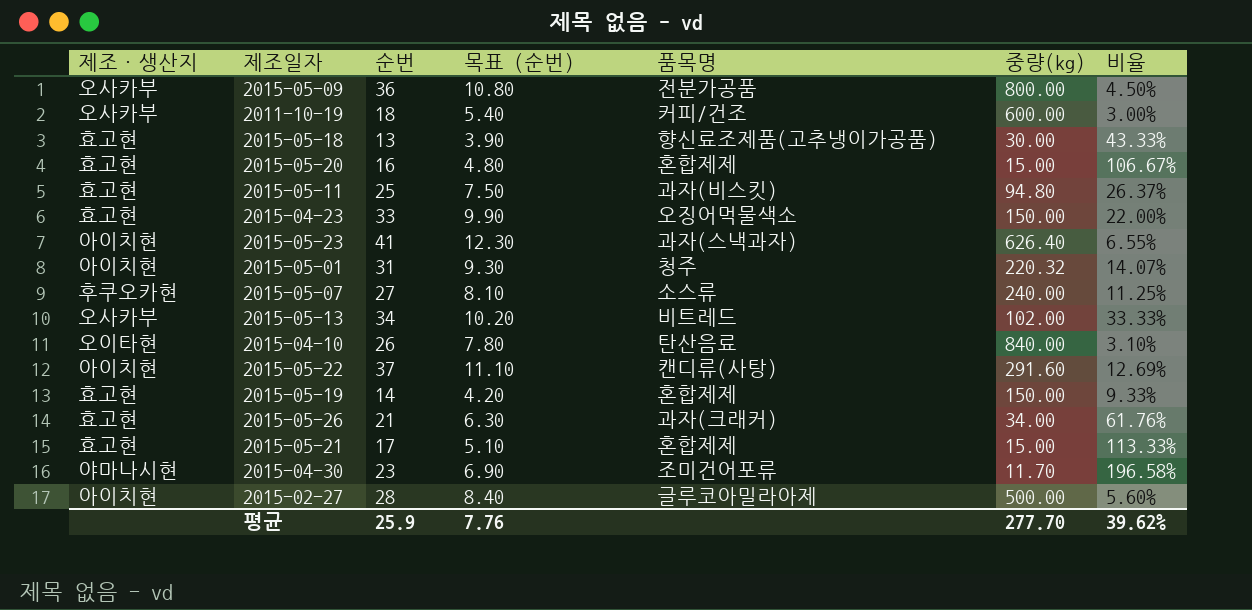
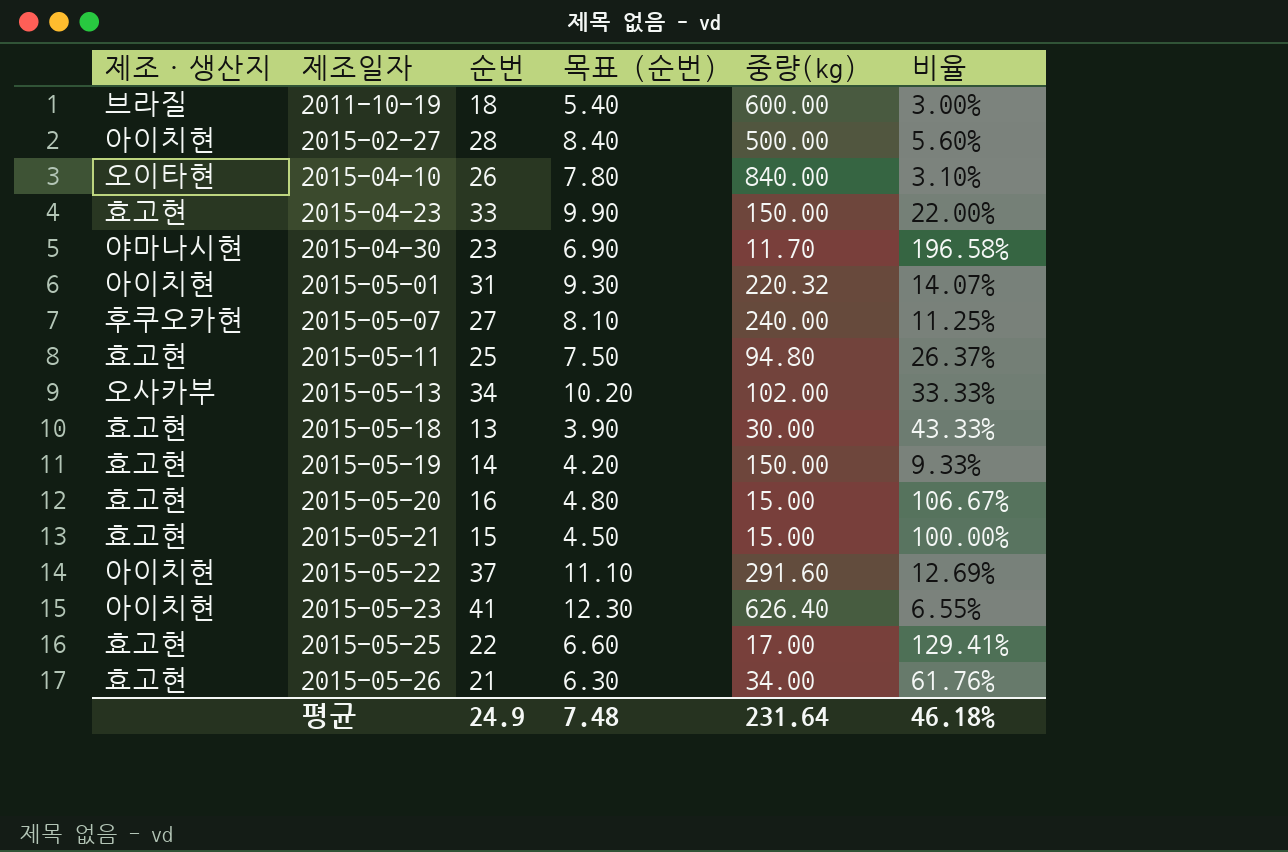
row order: none -> 제조일자 ascending
column 품목명 | position: 5 -> none
row 2015-05-09: 오사카부 | 36 | 10.80 | 전분가공품 | 800.00 | 4.50% -> none
2011-10-19 | 제조·생산지: 오사카부 -> 브라질
2015-05-21 | 순번: 17 -> 15
2015-05-21 | 목표 (순번): 5.10 -> 4.50
2015-05-21 | 비율: 113.33% -> 100.00%
row 2015-05-25: none -> 효고현 | 22 | 6.60 | 17.00 | 129.41%
평균 | 순번: 25.9 -> 24.9
평균 | 목표 (순번): 7.76 -> 7.48
평균 | 중량(kg): 277.70 -> 231.64
평균 | 비율: 39.62% -> 46.18%

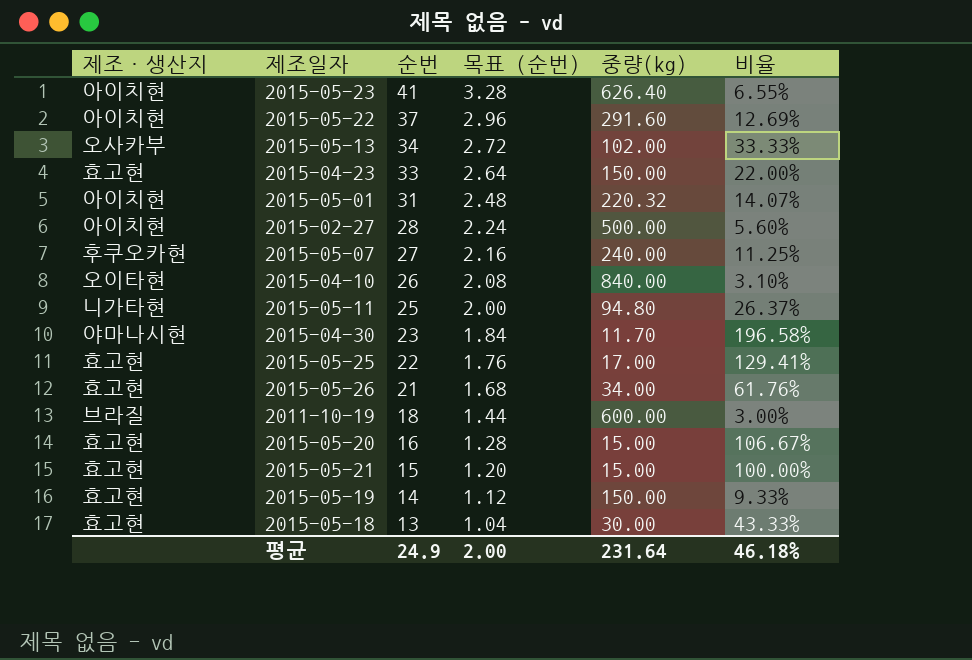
row order: 제조일자 ascending -> 순번 descending
column 목표 (순번) | formula: [순번] * 0.3 -> [순번] * 0.08
2015-05-11 | 제조·생산지: 효고현 -> 니가타현
평균 | 목표 (순번): 7.48 -> 2.00

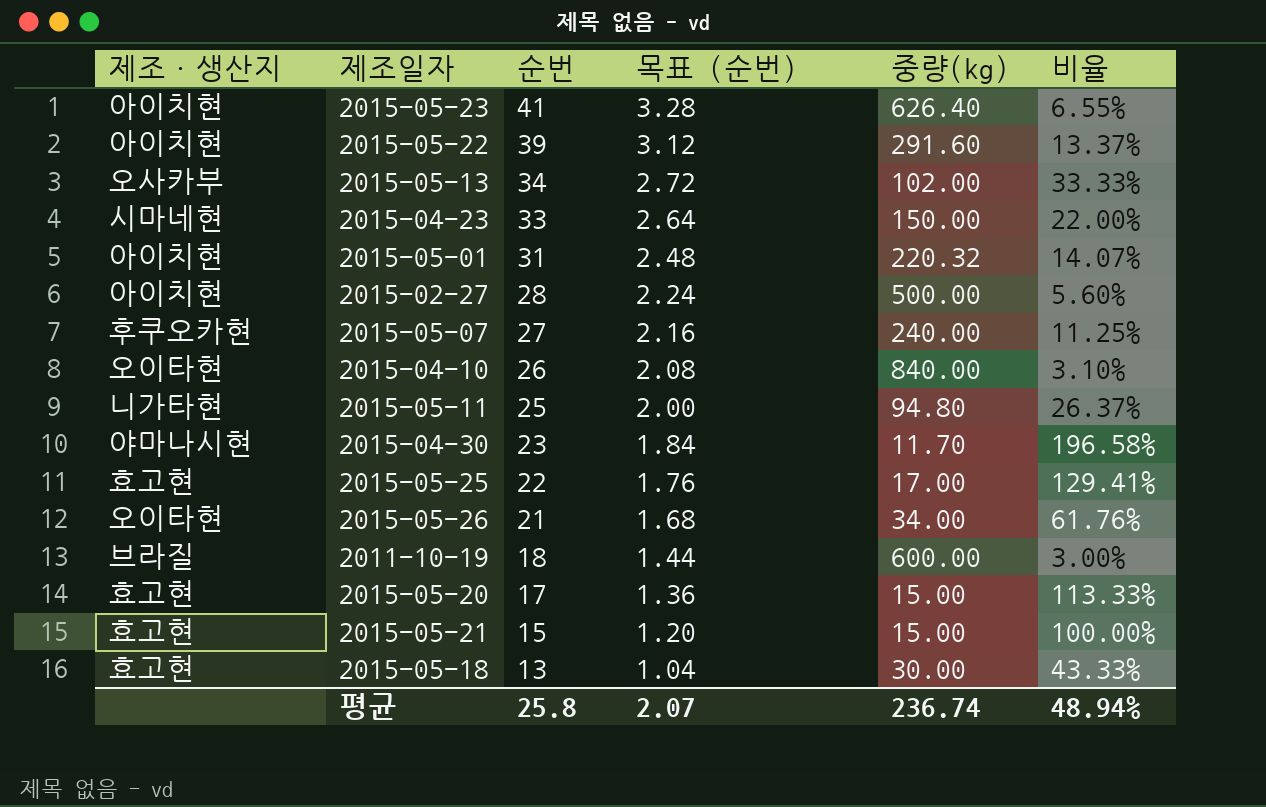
row 2015-05-19: 효고현 | 14 | 1.12 | 150.00 | 9.33% -> none
2015-05-22 | 순번: 37 -> 39
2015-05-22 | 목표 (순번): 2.96 -> 3.12
2015-05-22 | 비율: 12.69% -> 13.37%
2015-04-23 | 제조·생산지: 효고현 -> 시마네현
2015-05-26 | 제조·생산지: 효고현 -> 오이타현
2015-05-20 | 순번: 16 -> 17
2015-05-20 | 목표 (순번): 1.28 -> 1.36
2015-05-20 | 비율: 106.67% -> 113.33%
평균 | 순번: 24.9 -> 25.8
평균 | 목표 (순번): 2.00 -> 2.07
평균 | 중량(kg): 231.64 -> 236.74
평균 | 비율: 46.18% -> 48.94%

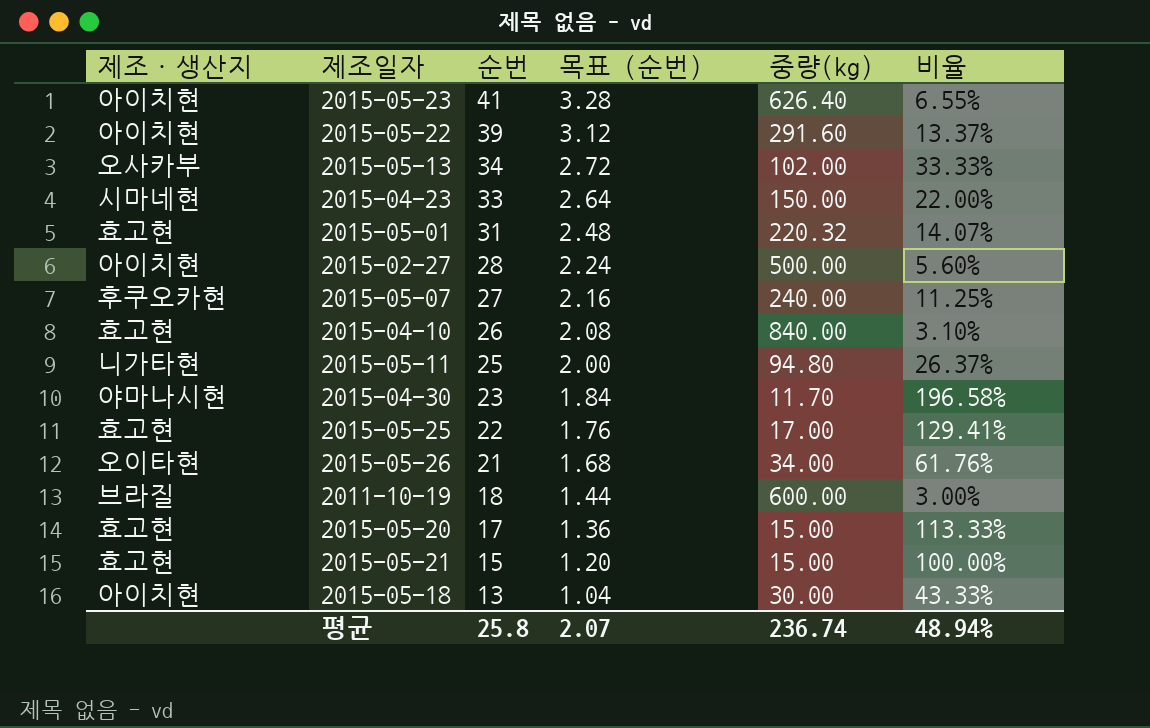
2015-05-01 | 제조·생산지: 아이치현 -> 효고현
2015-04-10 | 제조·생산지: 오이타현 -> 효고현
2015-05-18 | 제조·생산지: 효고현 -> 아이치현

